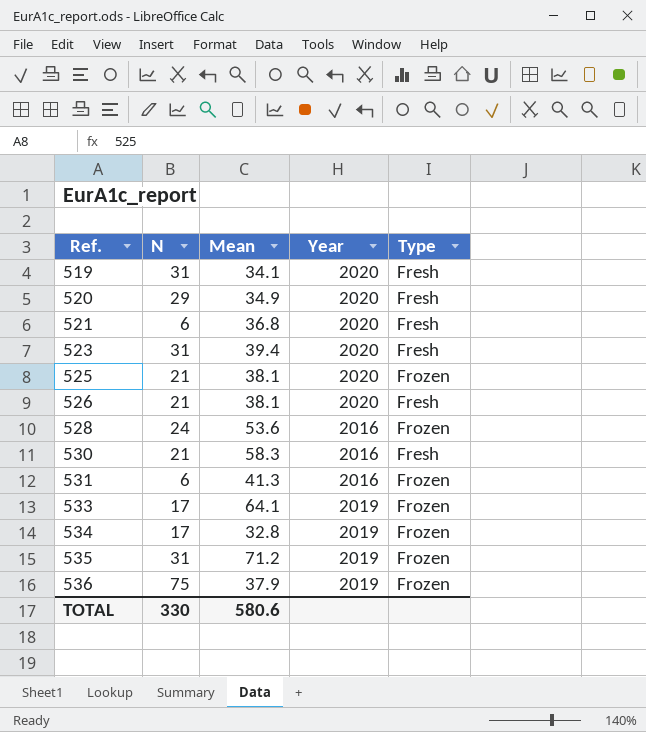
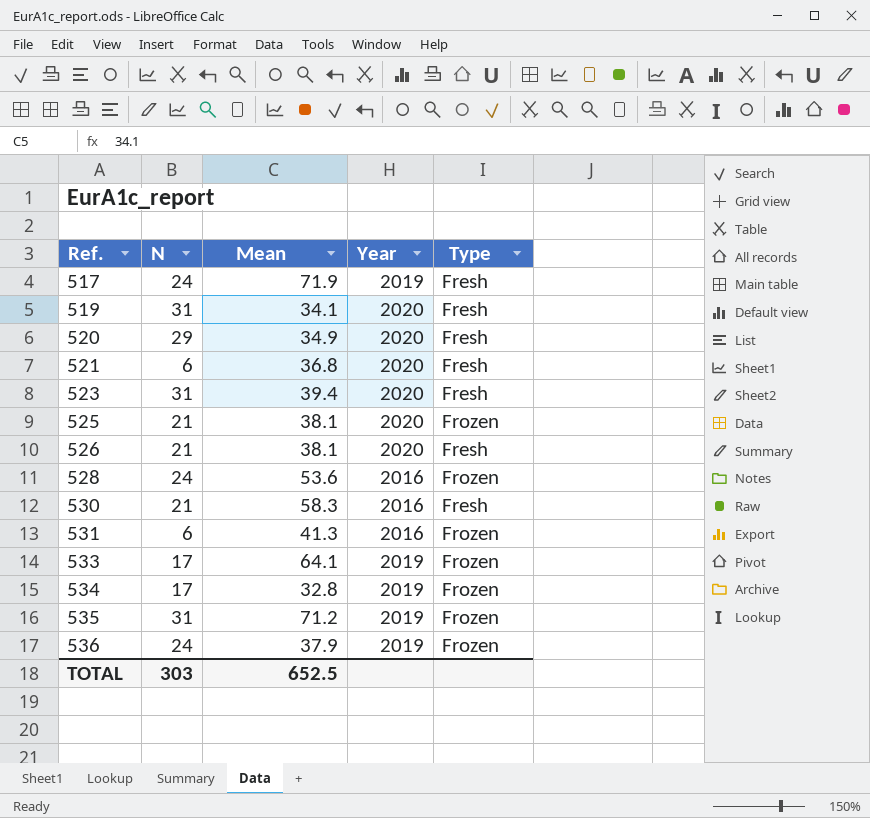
row 517: none -> 24 | 71.9 | 2019 | Fresh
536 | N: 75 -> 24
TOTAL | N: 330 -> 303
TOTAL | Mean: 580.6 -> 652.5

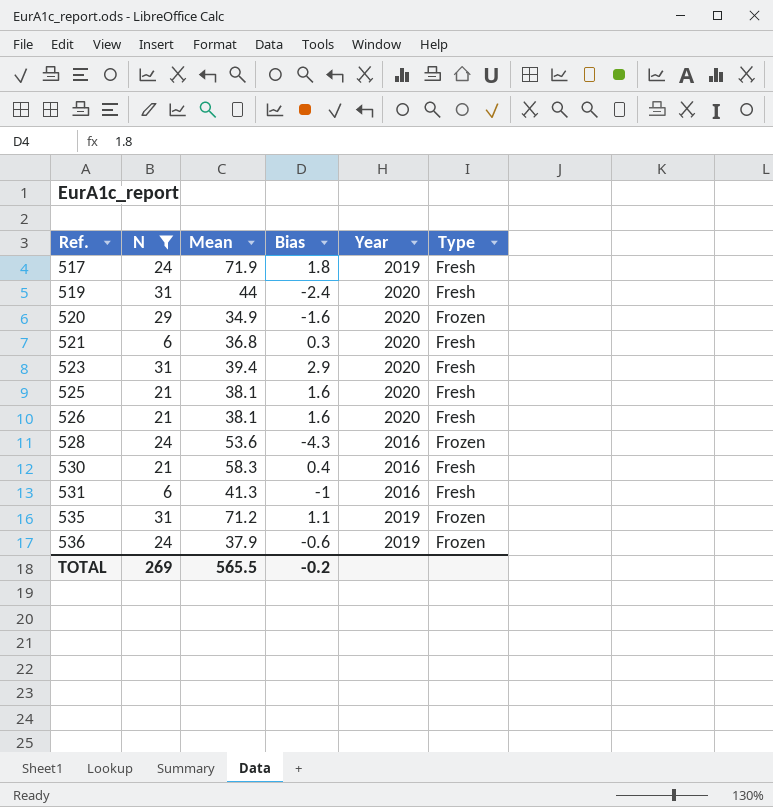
filter: none -> N != 17
column Bias | position: none -> 4
519 | Mean: 34.1 -> 44
520 | Type: Fresh -> Frozen
525 | Type: Frozen -> Fresh
531 | Type: Frozen -> Fresh
TOTAL | N: 303 -> 269
TOTAL | Mean: 652.5 -> 565.5

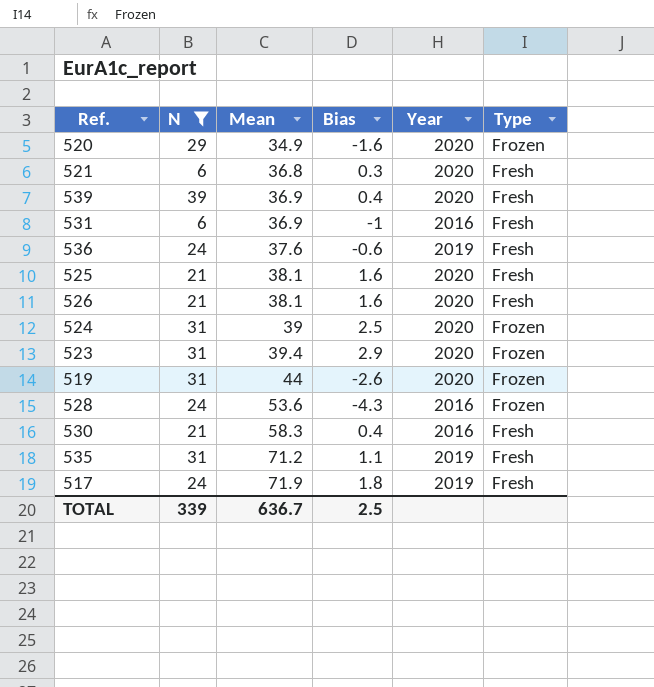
row order: Ref. ascending -> Mean ascending
row 539: none -> 39 | 36.9 | 0.4 | 2020 | Fresh
531 | Mean: 41.3 -> 36.9
536 | Mean: 37.9 -> 37.6
536 | Type: Frozen -> Fresh
row 524: none -> 31 | 39 | 2.5 | 2020 | Frozen
523 | Type: Fresh -> Frozen
519 | Bias: -2.4 -> -2.6
519 | Type: Fresh -> Frozen
535 | Type: Frozen -> Fresh
TOTAL | N: 269 -> 339
TOTAL | Mean: 565.5 -> 636.7
TOTAL | Bias: -0.2 -> 2.5

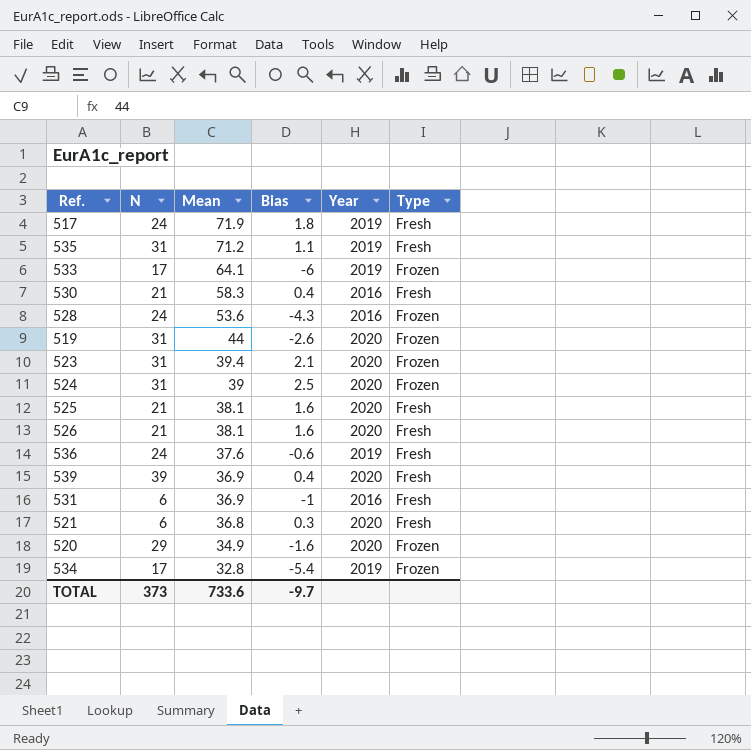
filter: N != 17 -> none
row order: Mean ascending -> Mean descending
523 | Bias: 2.9 -> 2.1
TOTAL | N: 339 -> 373
TOTAL | Mean: 636.7 -> 733.6
TOTAL | Bias: 2.5 -> -9.7

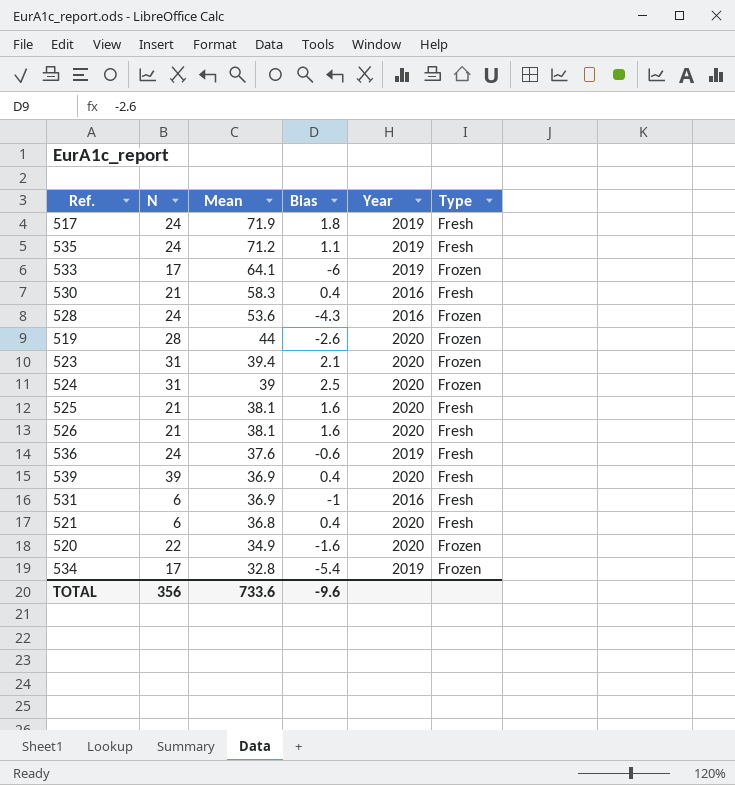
535 | N: 31 -> 24
519 | N: 31 -> 28
521 | Bias: 0.3 -> 0.4
520 | N: 29 -> 22
TOTAL | N: 373 -> 356
TOTAL | Bias: -9.7 -> -9.6

